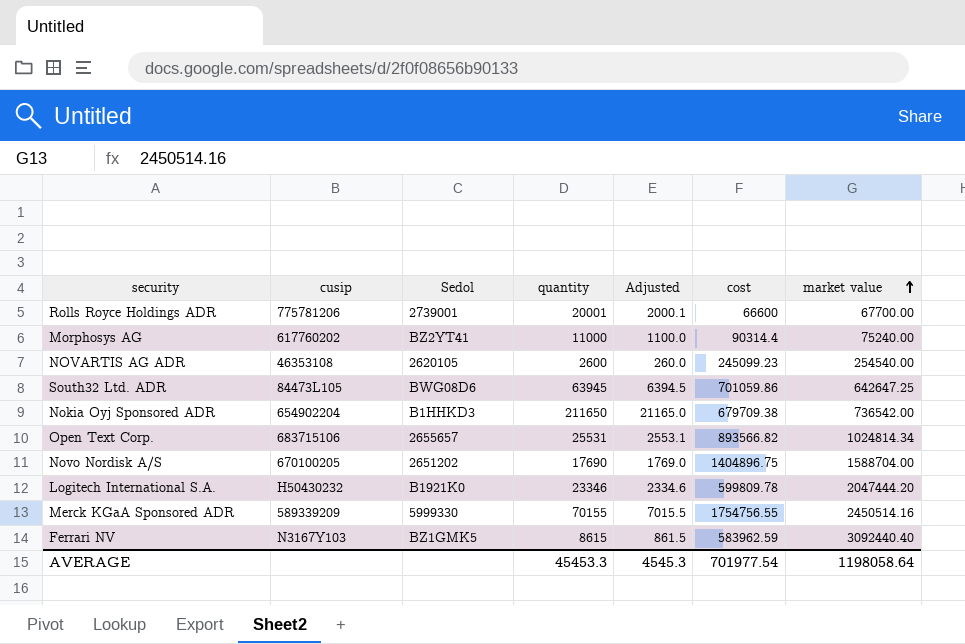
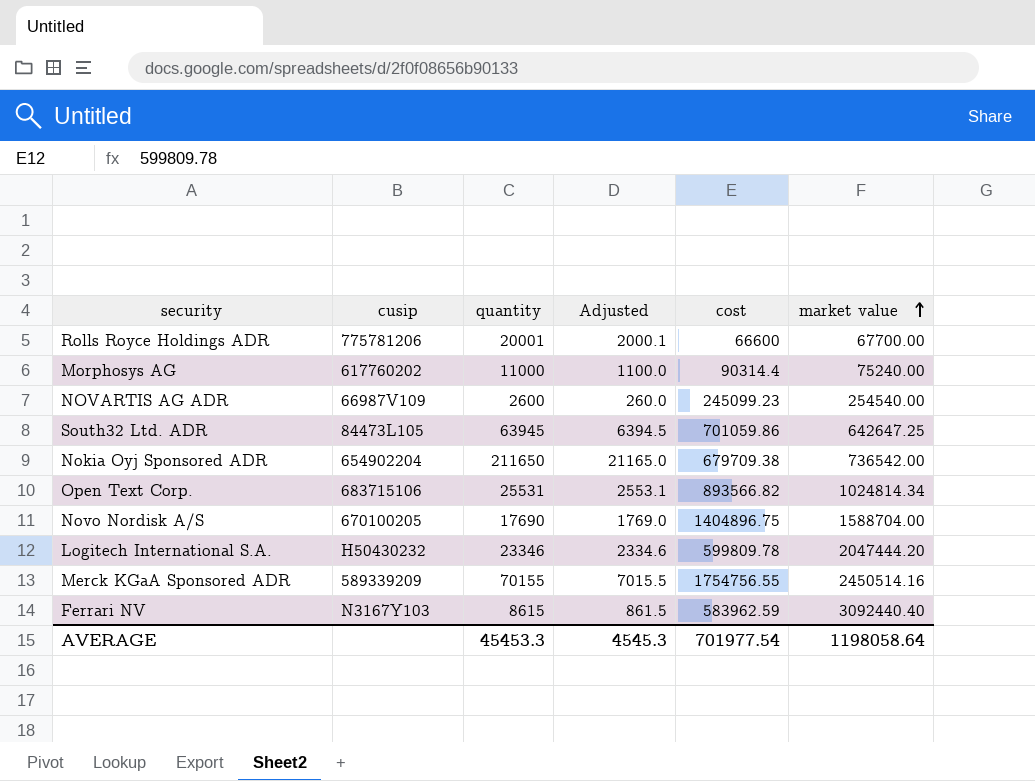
column Sedol | position: 3 -> none
NOVARTIS AG ADR | cusip: 46353108 -> 66987V109

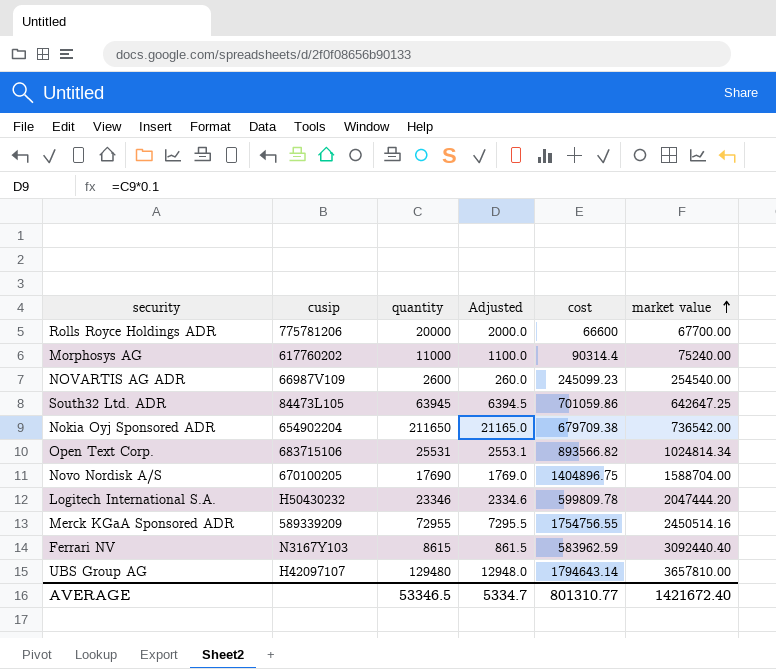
Rolls Royce Holdings ADR | quantity: 20001 -> 20000
Rolls Royce Holdings ADR | Adjusted: 2000.1 -> 2000.0
Merck KGaA Sponsored ADR | quantity: 70155 -> 72955
Merck KGaA Sponsored ADR | Adjusted: 7015.5 -> 7295.5
row UBS Group AG: none -> H42097107 | 129480 | 12948.0 | 1794643.14 | 3657810.00
AVERAGE | quantity: 45453.3 -> 53346.5
AVERAGE | Adjusted: 4545.3 -> 5334.7
AVERAGE | cost: 701977.54 -> 801310.77
AVERAGE | market value: 1198058.64 -> 1421672.40

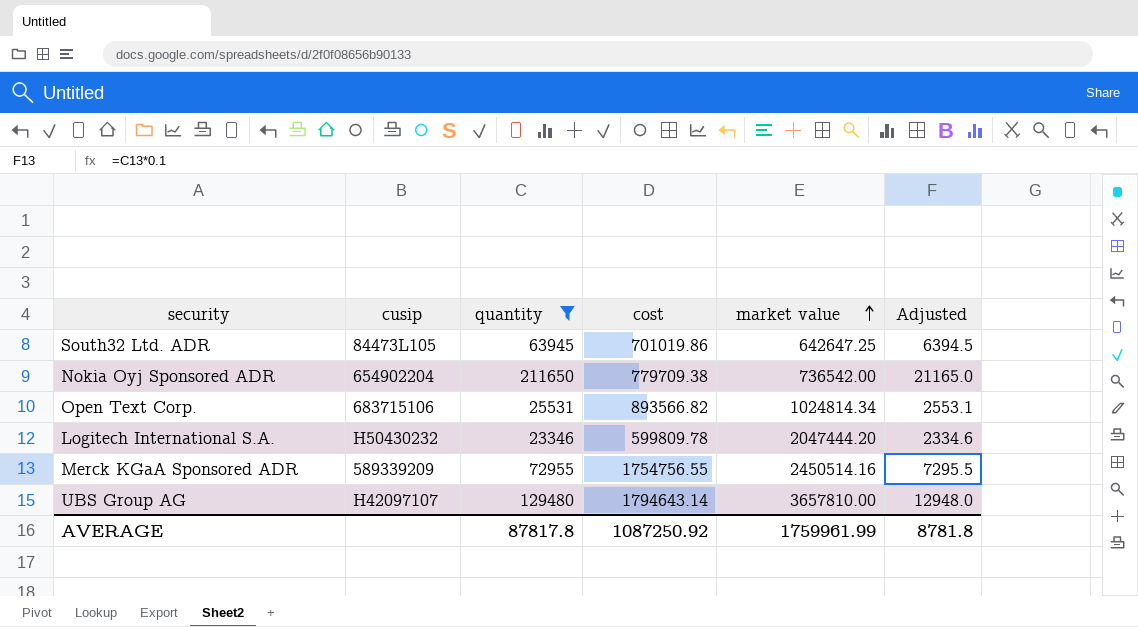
filter: none -> quantity >= 23346
column Adjusted | position: 4 -> 6
South32 Ltd. ADR | cost: 701059.86 -> 701019.86
Nokia Oyj Sponsored ADR | cost: 679709.38 -> 779709.38
AVERAGE | quantity: 53346.5 -> 87817.8
AVERAGE | cost: 801310.77 -> 1087250.92
AVERAGE | market value: 1421672.40 -> 1759961.99
AVERAGE | Adjusted: 5334.7 -> 8781.8

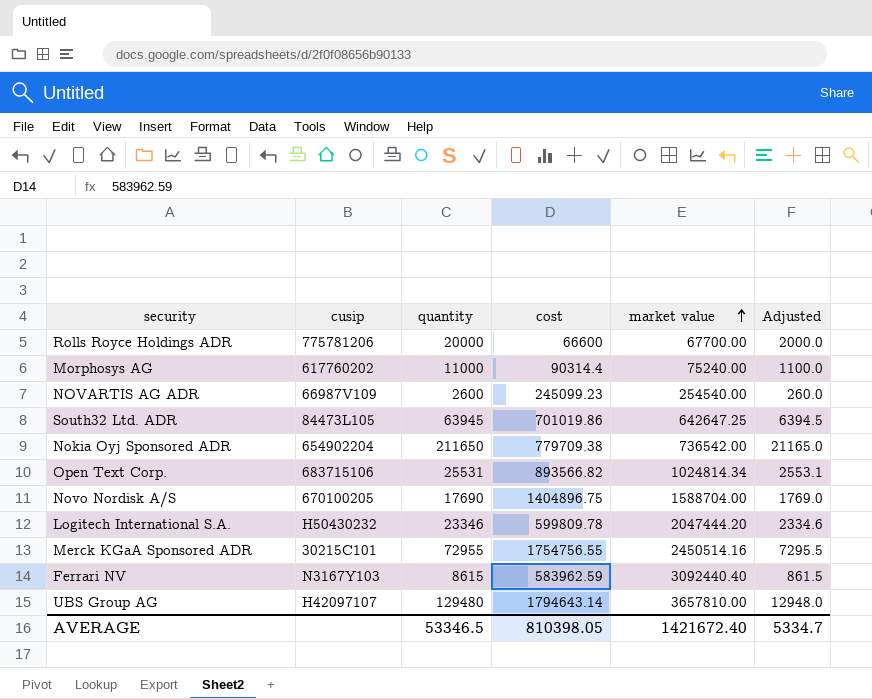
filter: quantity >= 23346 -> none
Merck KGaA Sponsored ADR | cusip: 589339209 -> 30215C101
AVERAGE | quantity: 87817.8 -> 53346.5
AVERAGE | cost: 1087250.92 -> 810398.05
AVERAGE | market value: 1759961.99 -> 1421672.40
AVERAGE | Adjusted: 8781.8 -> 5334.7

